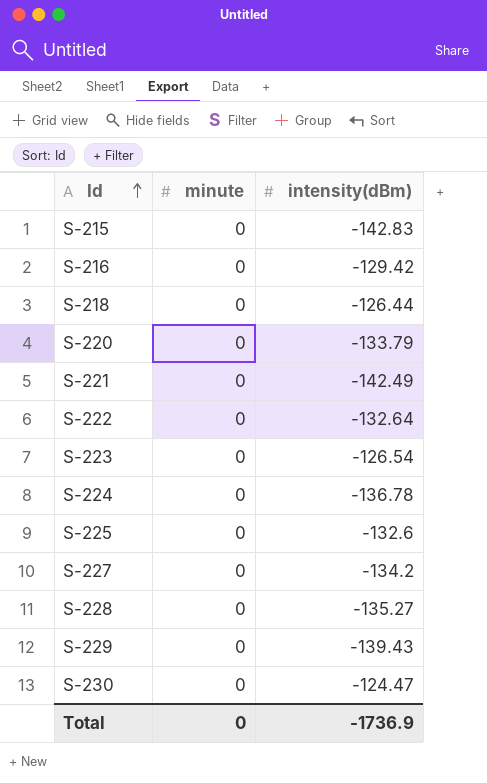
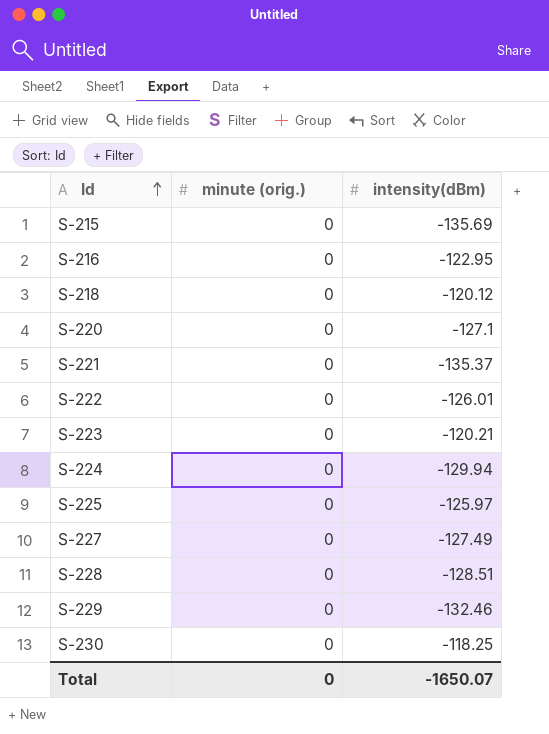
column name: minute -> minute (orig.)
S-215 | intensity(dBm): -142.83 -> -135.69
S-216 | intensity(dBm): -129.42 -> -122.95
S-218 | intensity(dBm): -126.44 -> -120.12
S-220 | intensity(dBm): -133.79 -> -127.1
S-221 | intensity(dBm): -142.49 -> -135.37
S-222 | intensity(dBm): -132.64 -> -126.01
S-223 | intensity(dBm): -126.54 -> -120.21
S-224 | intensity(dBm): -136.78 -> -129.94
S-225 | intensity(dBm): -132.6 -> -125.97
S-227 | intensity(dBm): -134.2 -> -127.49
S-228 | intensity(dBm): -135.27 -> -128.51
S-229 | intensity(dBm): -139.43 -> -132.46
S-230 | intensity(dBm): -124.47 -> -118.25
Total | intensity(dBm): -1736.9 -> -1650.07

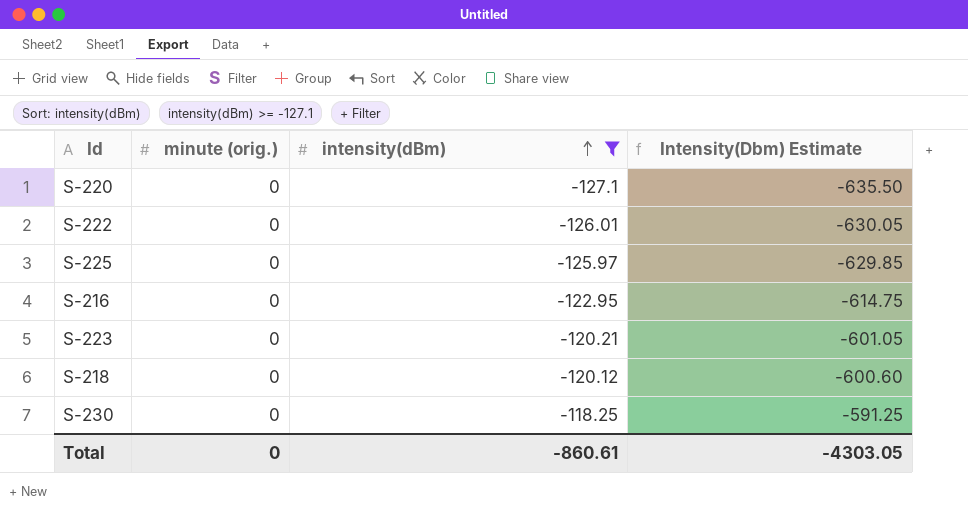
filter: none -> intensity(dBm) >= -127.1
row order: Id ascending -> intensity(dBm) ascending
column Intensity(Dbm) Estimate | formula: none -> [intensity(dBm)] * 5
Total | intensity(dBm): -1650.07 -> -860.61

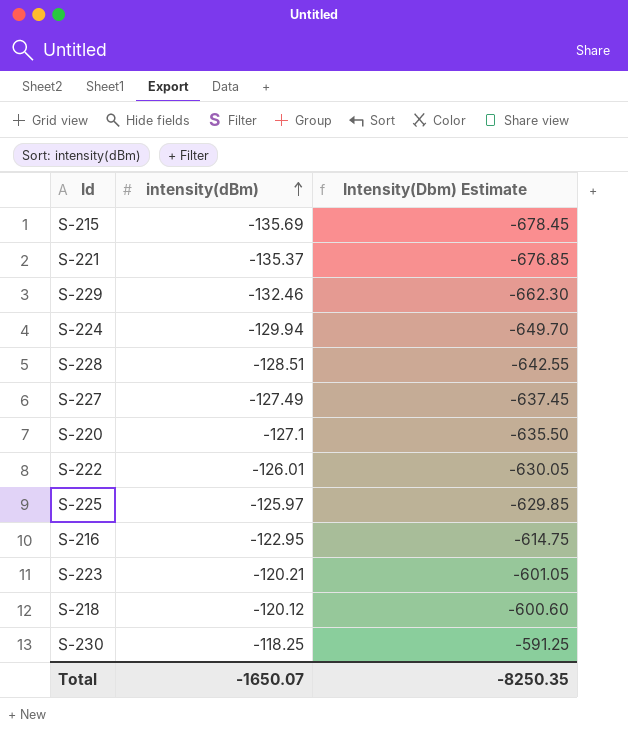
filter: intensity(dBm) >= -127.1 -> none
column minute (orig.) | position: 2 -> none
Total | intensity(dBm): -860.61 -> -1650.07
Total | Intensity(Dbm) Estimate: -4303.05 -> -8250.35

